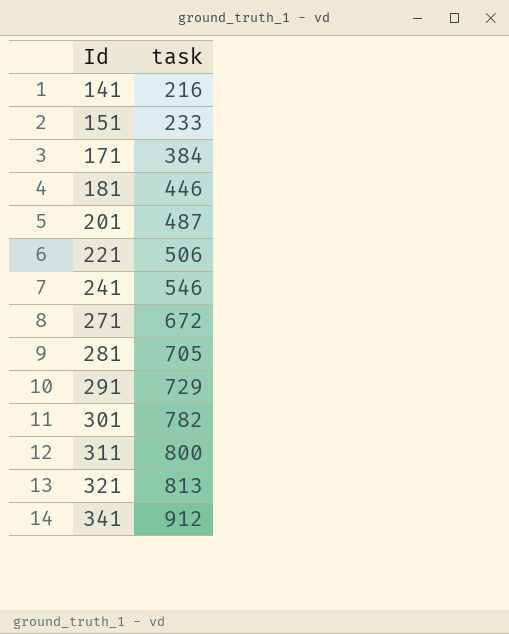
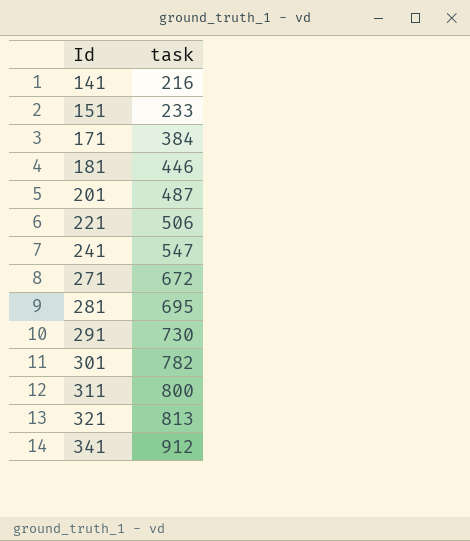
241 | task: 546 -> 547
281 | task: 705 -> 695
291 | task: 729 -> 730

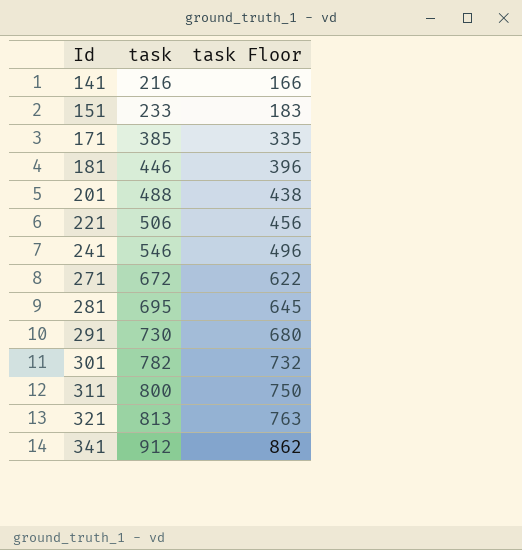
column task Floor | formula: none -> [task] - 50
171 | task: 384 -> 385
201 | task: 487 -> 488
241 | task: 547 -> 546

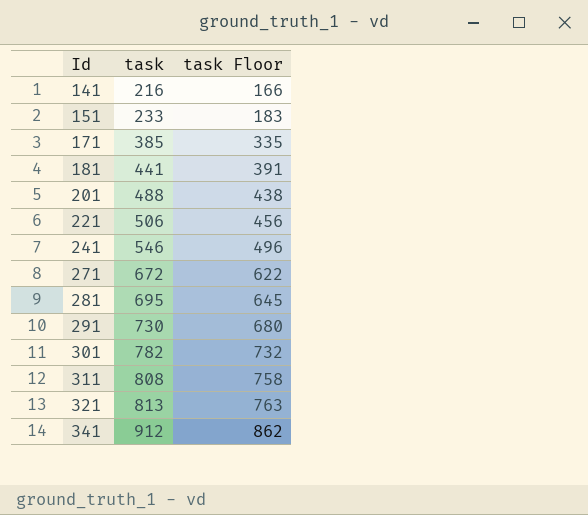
181 | task: 446 -> 441
181 | task Floor: 396 -> 391
311 | task: 800 -> 808
311 | task Floor: 750 -> 758

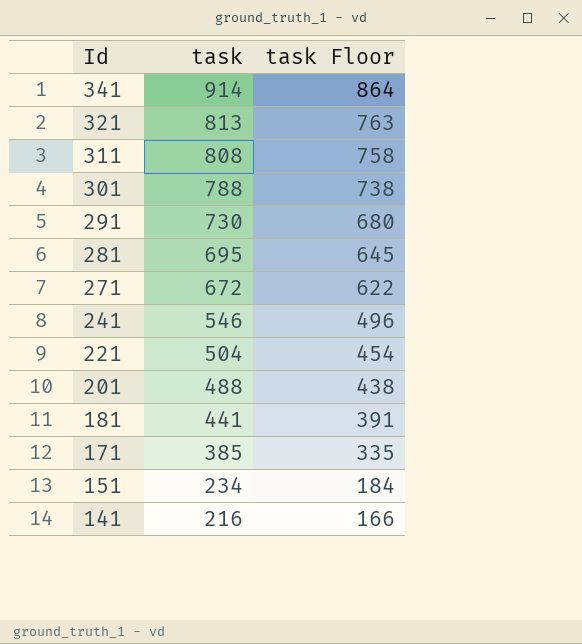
row order: Id ascending -> Id descending
341 | task: 912 -> 914
341 | task Floor: 862 -> 864
301 | task: 782 -> 788
301 | task Floor: 732 -> 738
221 | task: 506 -> 504
221 | task Floor: 456 -> 454
151 | task: 233 -> 234
151 | task Floor: 183 -> 184

